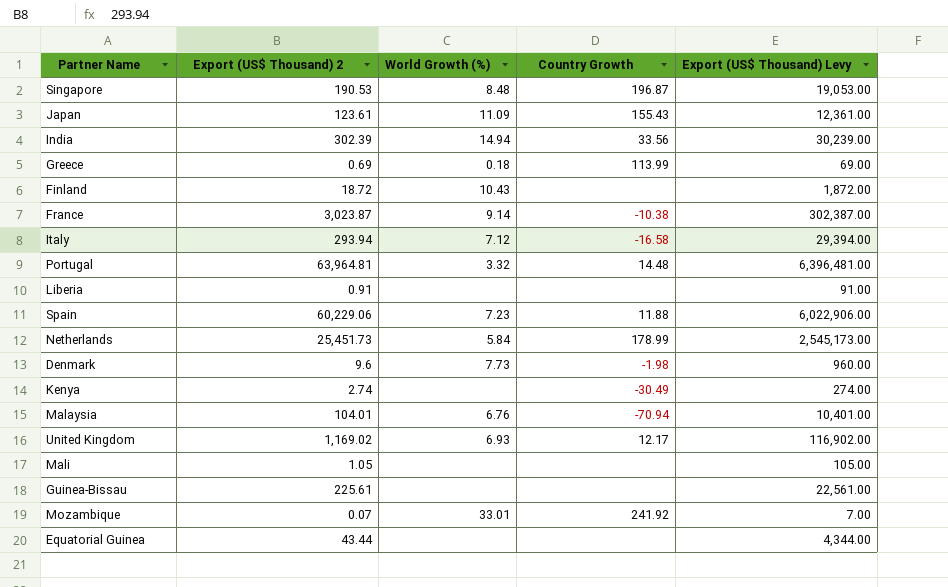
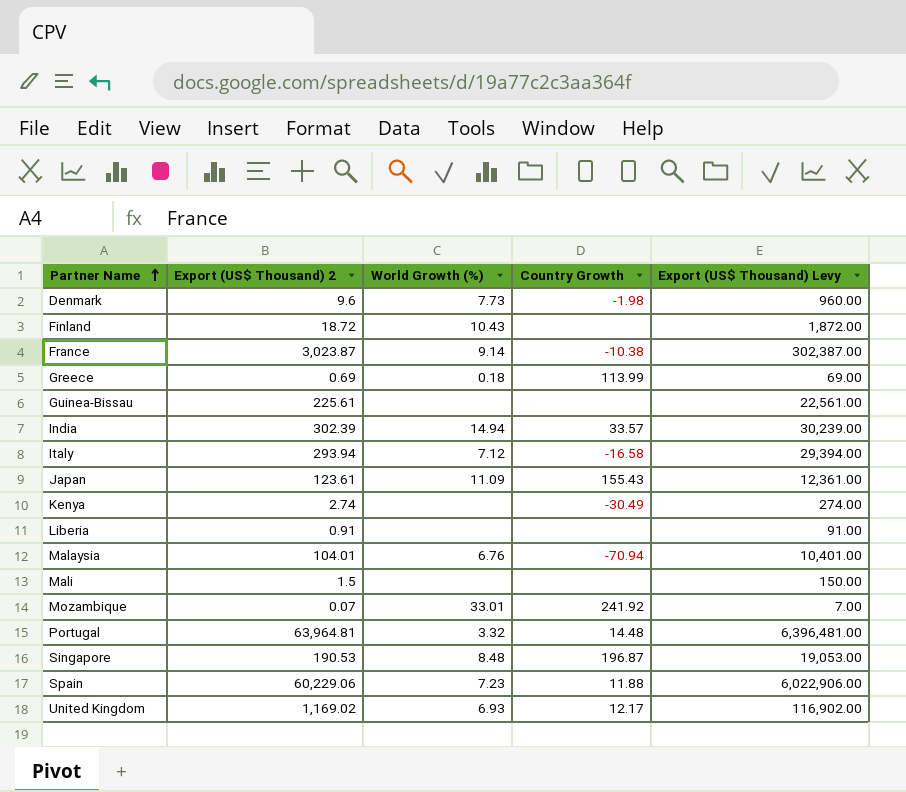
row order: none -> Partner Name ascending
row Netherlands: 25,451.73 | 5.84 | 178.99 | 2,545,173.00 -> none
row Equatorial Guinea: 43.44 | none | none | 4,344.00 -> none
India | Country Growth: 33.56 -> 33.57
Mali | Export (US$ Thousand) 2: 1.05 -> 1.5
Mali | Export (US$ Thousand) Levy: 105.00 -> 150.00

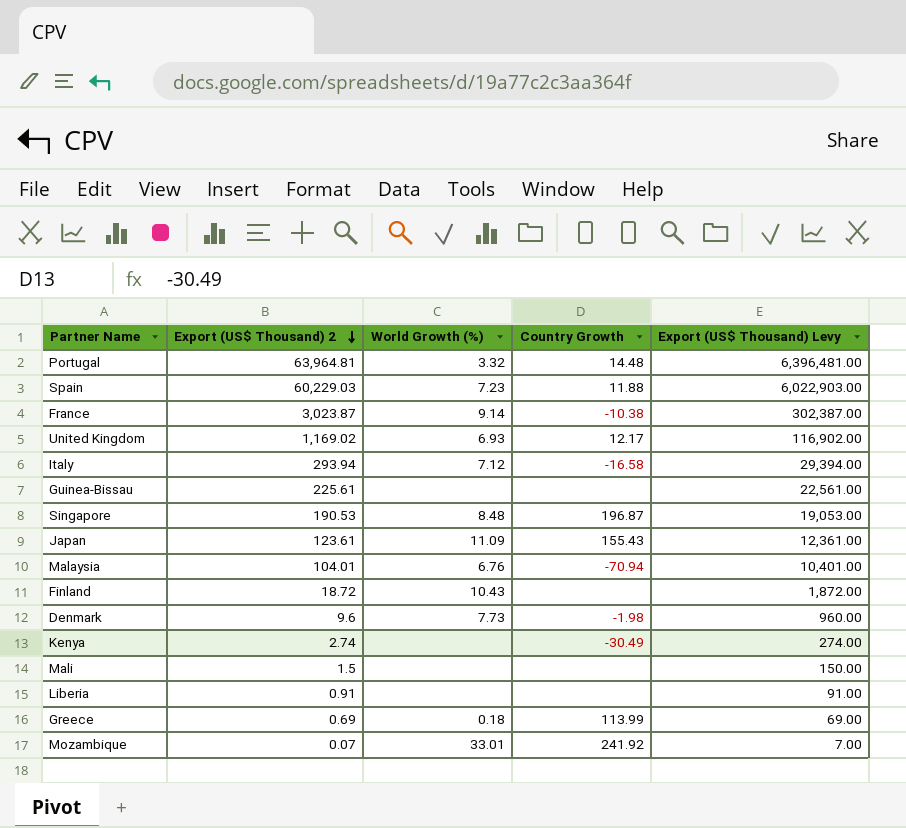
row order: Partner Name ascending -> Export (US$ Thousand) 2 descending
row India: 302.39 | 14.94 | 33.57 | 30,239.00 -> none
Spain | Export (US$ Thousand) 2: 60,229.06 -> 60,229.03
Spain | Export (US$ Thousand) Levy: 6,022,906.00 -> 6,022,903.00

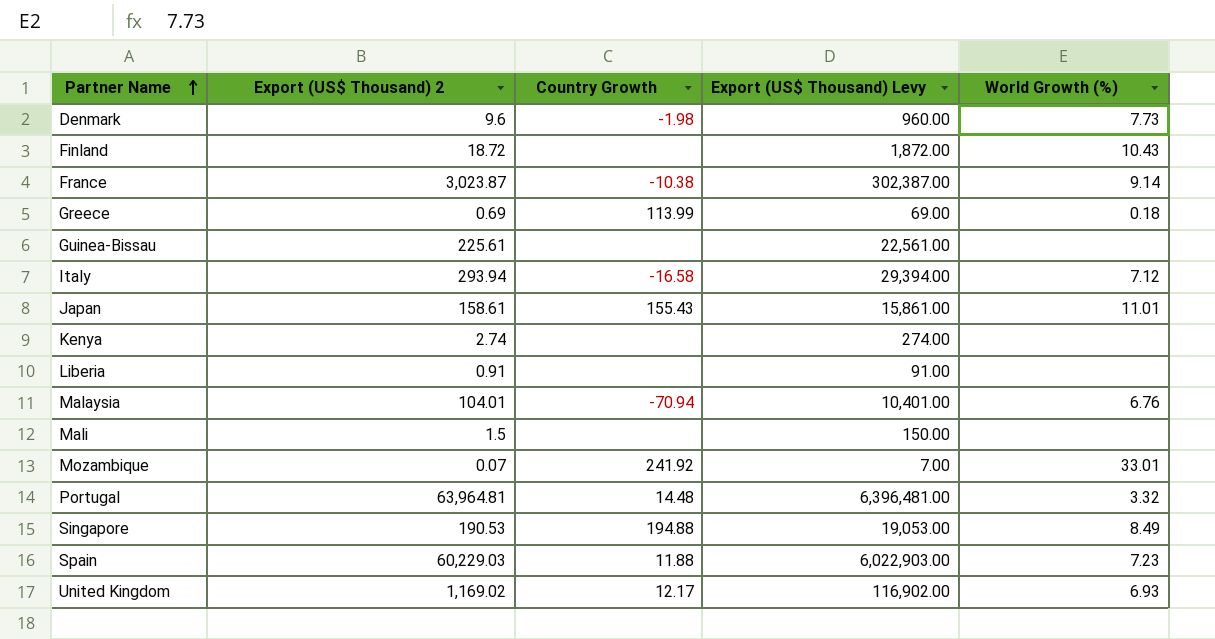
row order: Export (US$ Thousand) 2 descending -> Partner Name ascending
column World Growth (%) | position: 3 -> 5
Japan | Export (US$ Thousand) 2: 123.61 -> 158.61
Japan | Export (US$ Thousand) Levy: 12,361.00 -> 15,861.00
Japan | World Growth (%): 11.09 -> 11.01
Kenya | Country Growth: -30.49 -> none
Singapore | Country Growth: 196.87 -> 194.88
Singapore | World Growth (%): 8.48 -> 8.49

